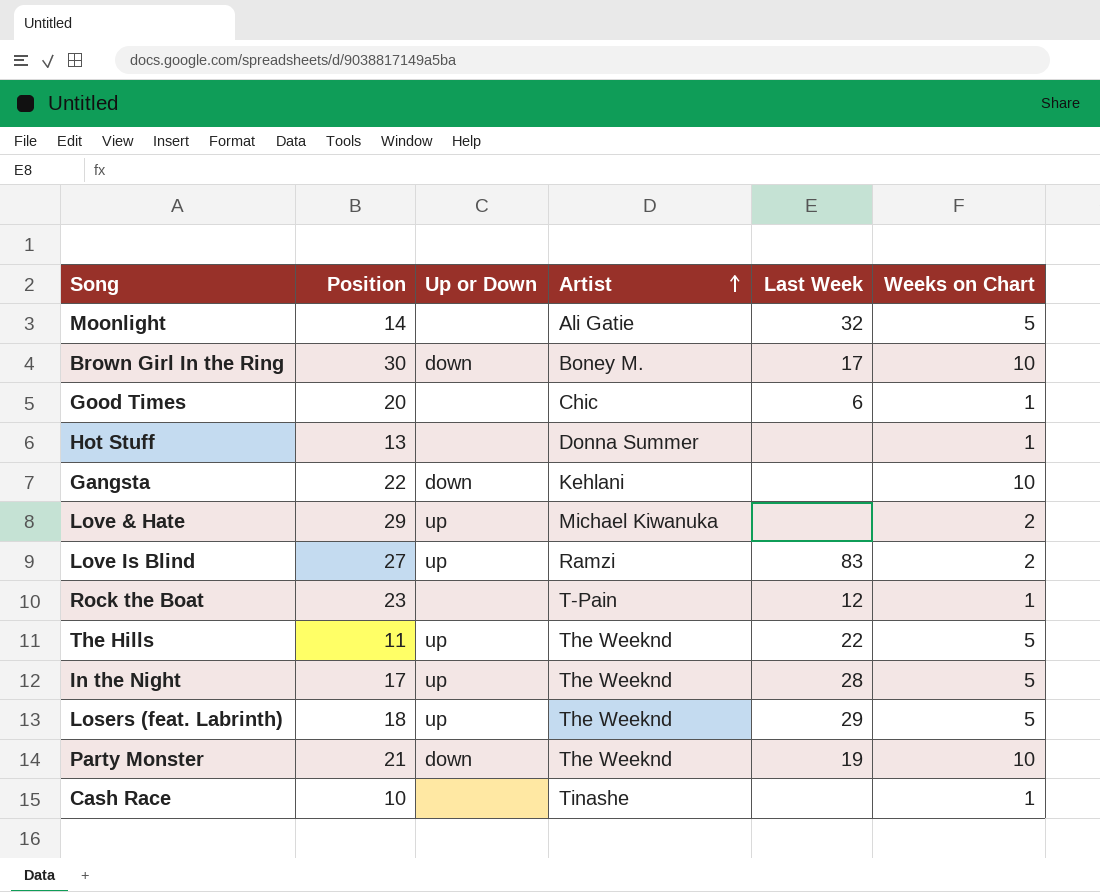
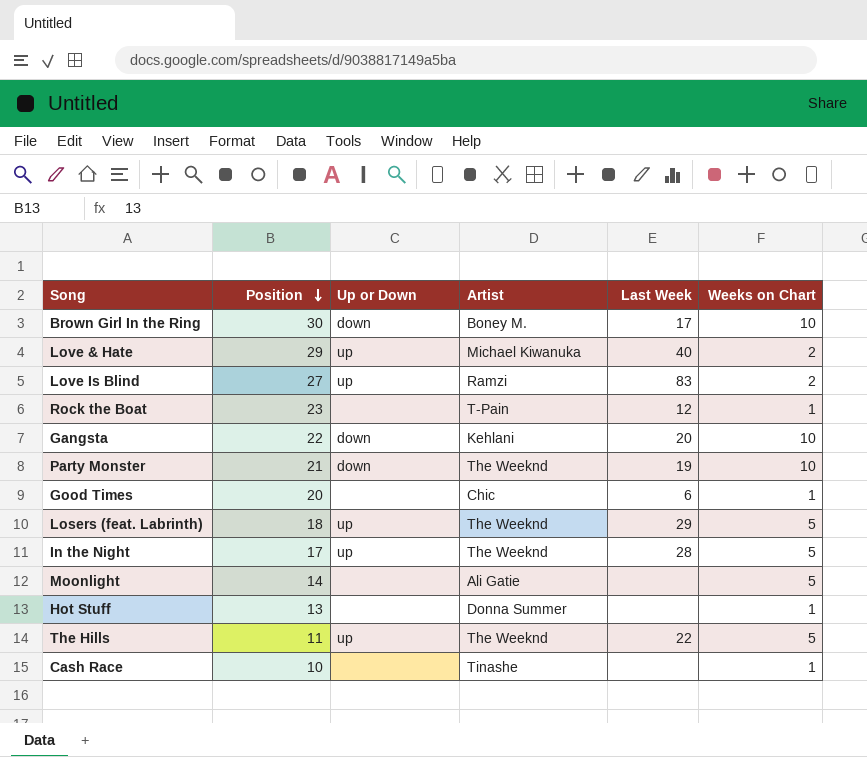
row order: Artist ascending -> Position descending
Love & Hate | Last Week: none -> 40
Gangsta | Last Week: none -> 20
Moonlight | Last Week: 32 -> none

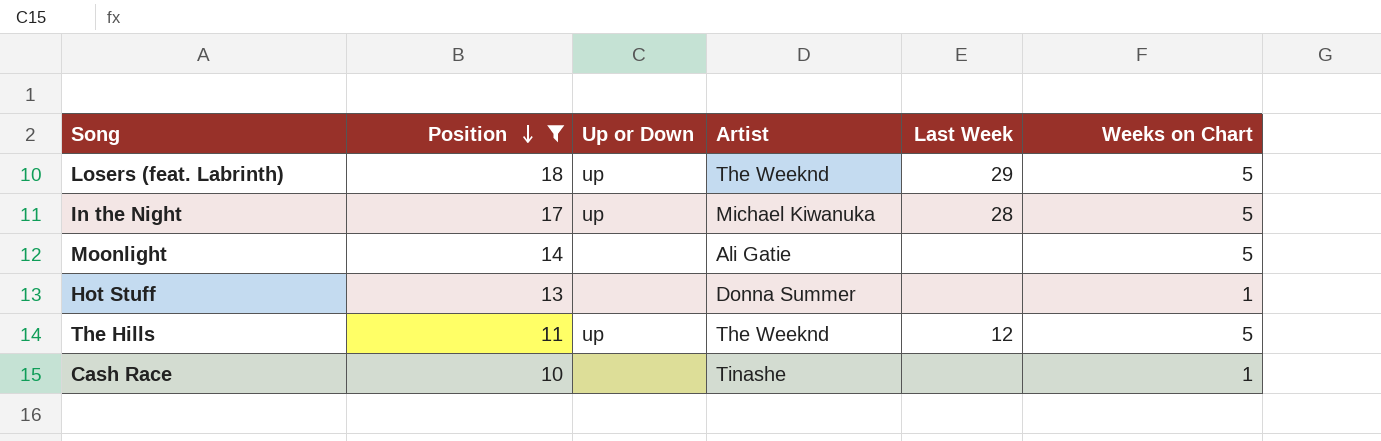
filter: none -> Position <= 18
In the Night | Artist: The Weeknd -> Michael Kiwanuka
The Hills | Last Week: 22 -> 12

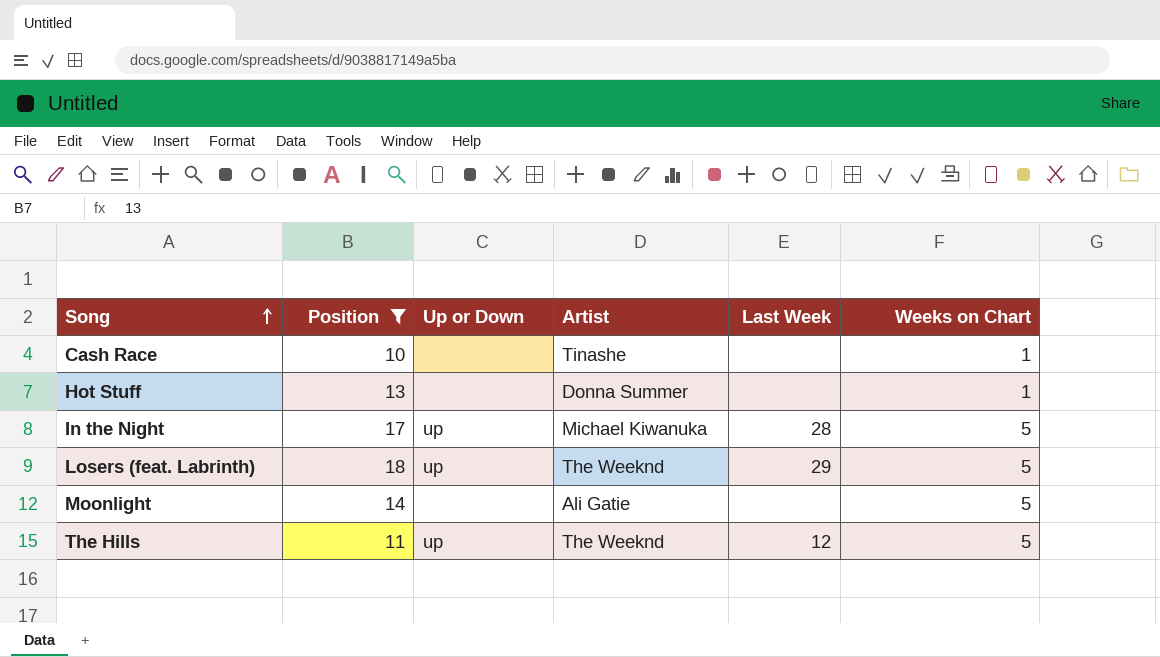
row order: Position descending -> Song ascending

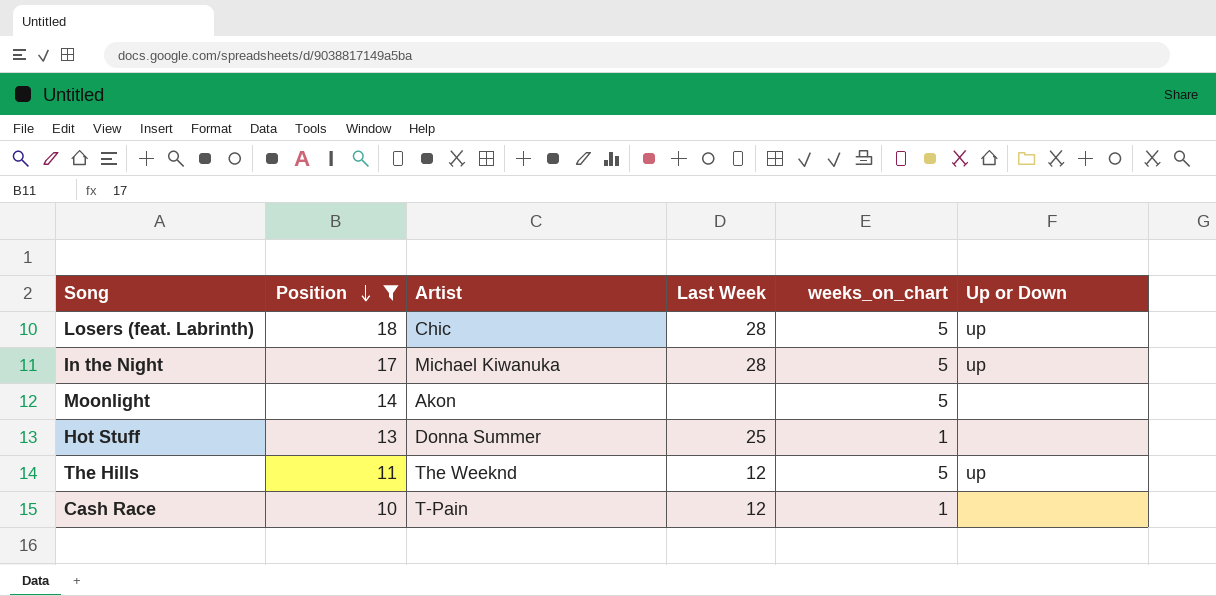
row order: Song ascending -> Position descending
column name: Weeks on Chart -> weeks_on_chart
column Up or Down | position: 3 -> 6
Losers (feat. Labrinth) | Artist: The Weeknd -> Chic
Losers (feat. Labrinth) | Last Week: 29 -> 28
Moonlight | Artist: Ali Gatie -> Akon
Hot Stuff | Last Week: none -> 25
Cash Race | Artist: Tinashe -> T-Pain
Cash Race | Last Week: none -> 12

